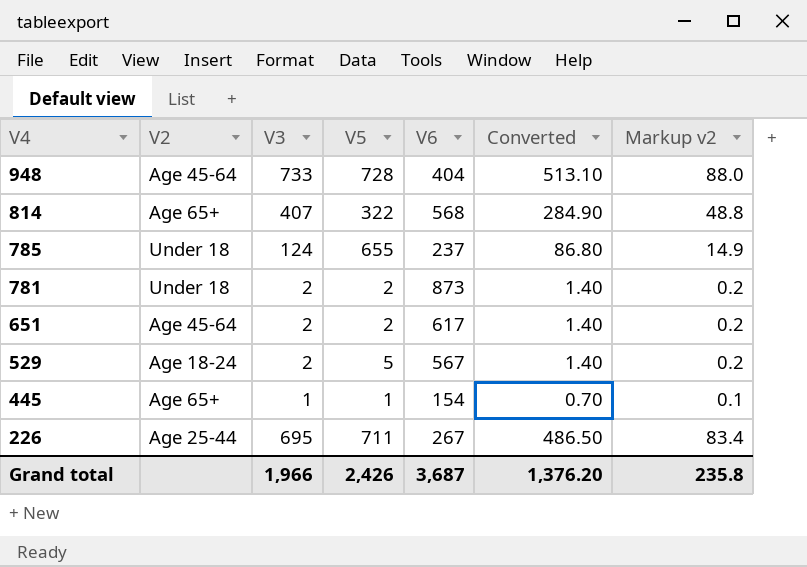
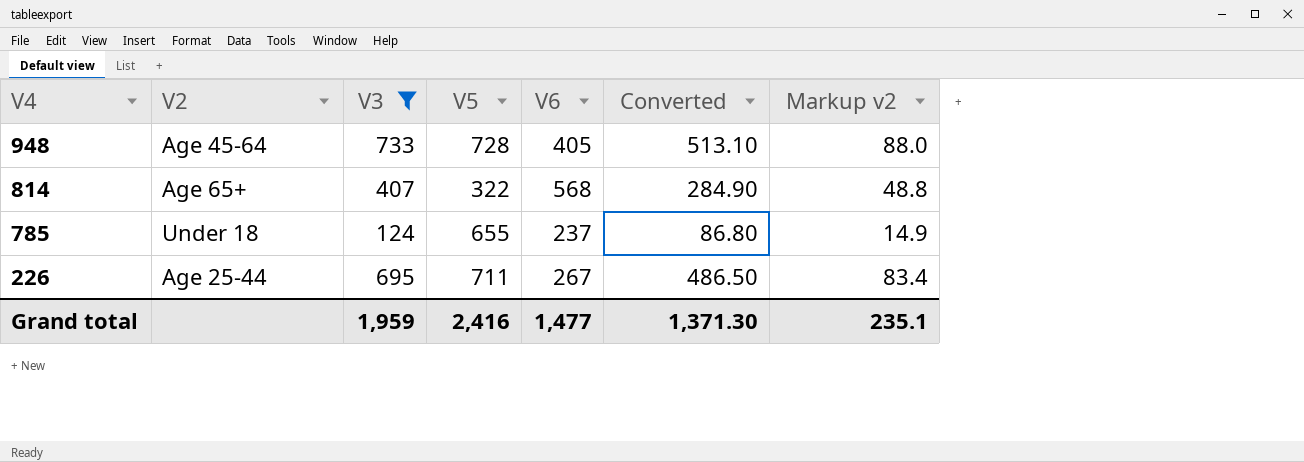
filter: none -> V3 >= 124
948 | V6: 404 -> 405
Grand total | V3: 1,966 -> 1,959
Grand total | V5: 2,426 -> 2,416
Grand total | V6: 3,687 -> 1,477
Grand total | Converted: 1,376.20 -> 1,371.30
Grand total | Markup v2: 235.8 -> 235.1

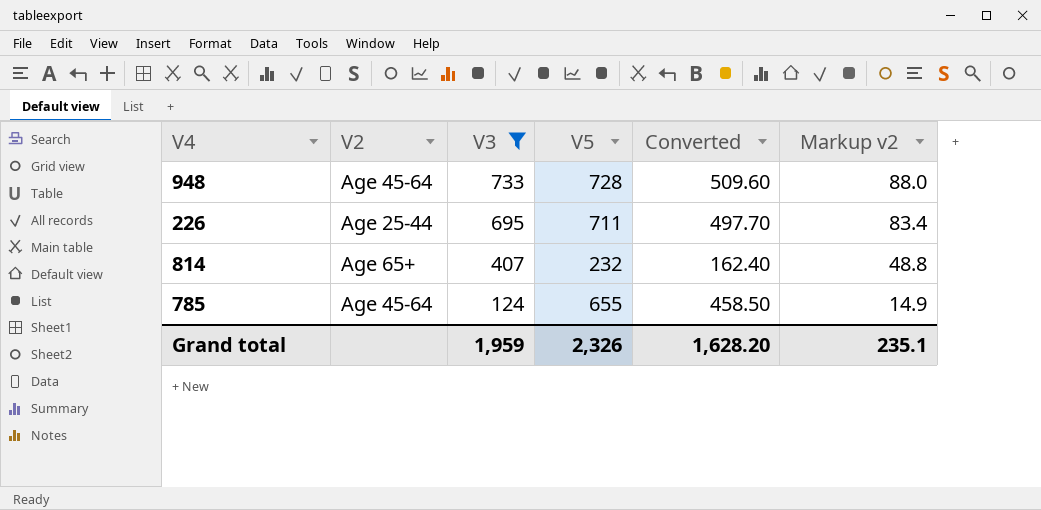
row order: V4 descending -> V3 descending
column V6 | position: 5 -> none
column Converted | formula: [V3] * 0.7 -> [V5] * 0.7
814 | V5: 322 -> 232
785 | V2: Under 18 -> Age 45-64
Grand total | V5: 2,416 -> 2,326
Grand total | Converted: 1,371.30 -> 1,628.20

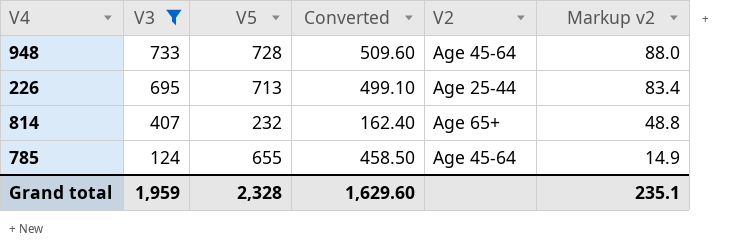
column V2 | position: 2 -> 5
226 | V5: 711 -> 713
226 | Converted: 497.70 -> 499.10
Grand total | V5: 2,326 -> 2,328
Grand total | Converted: 1,628.20 -> 1,629.60

